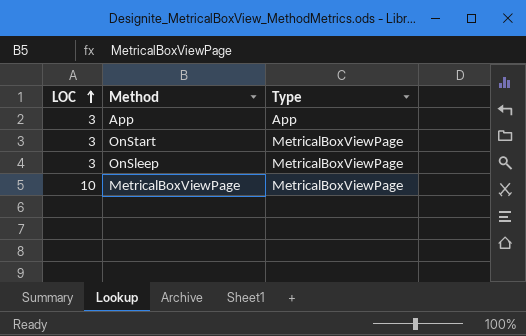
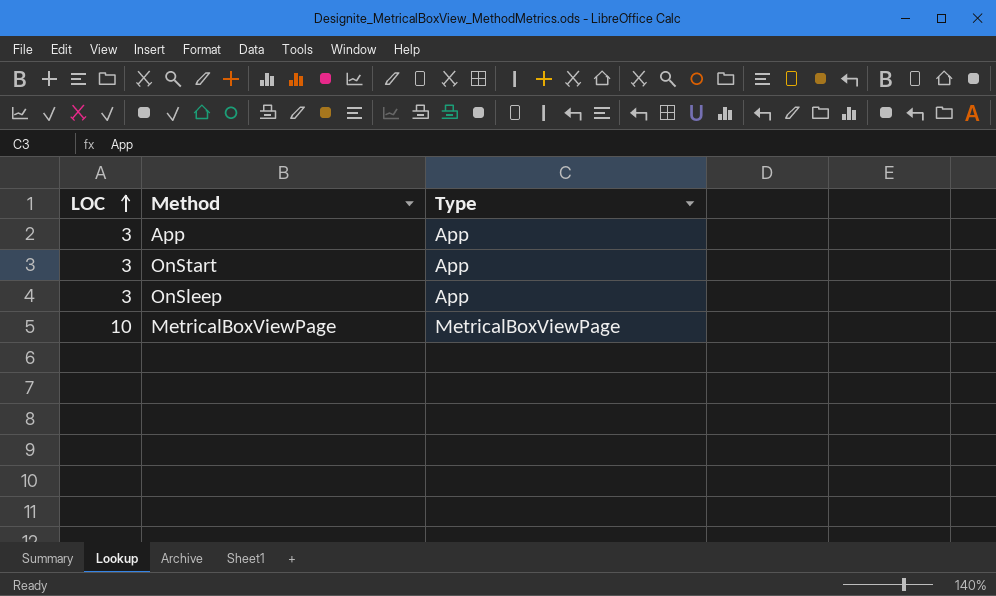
OnStart | Type: MetricalBoxViewPage -> App
OnSleep | Type: MetricalBoxViewPage -> App

